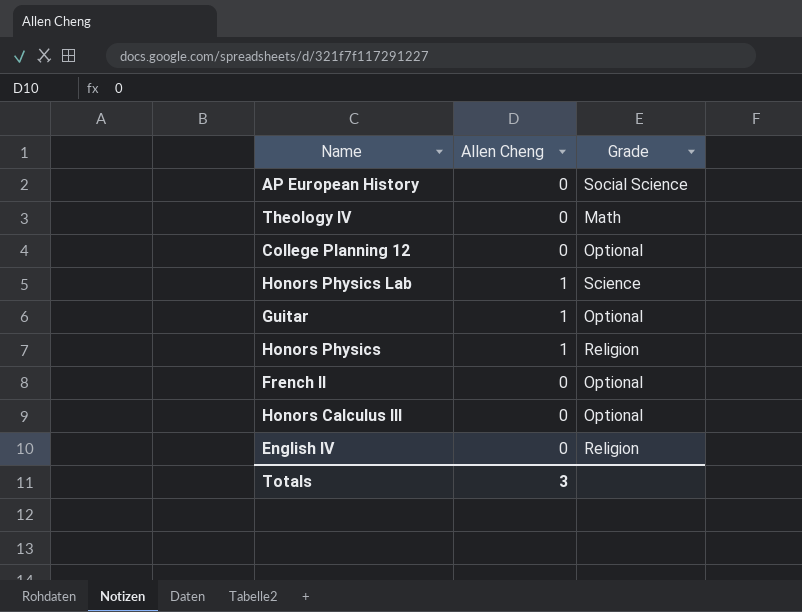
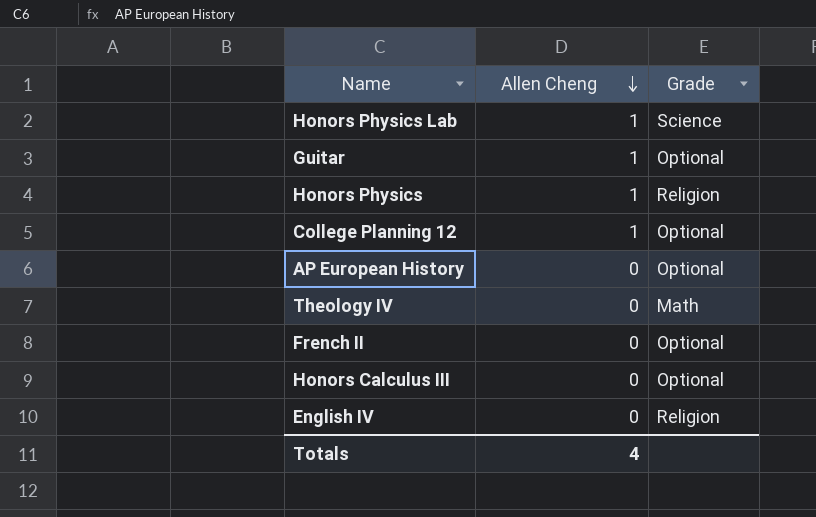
row order: none -> Allen Cheng descending
College Planning 12 | Allen Cheng: 0 -> 1
AP European History | Grade: Social Science -> Optional
Totals | Allen Cheng: 3 -> 4

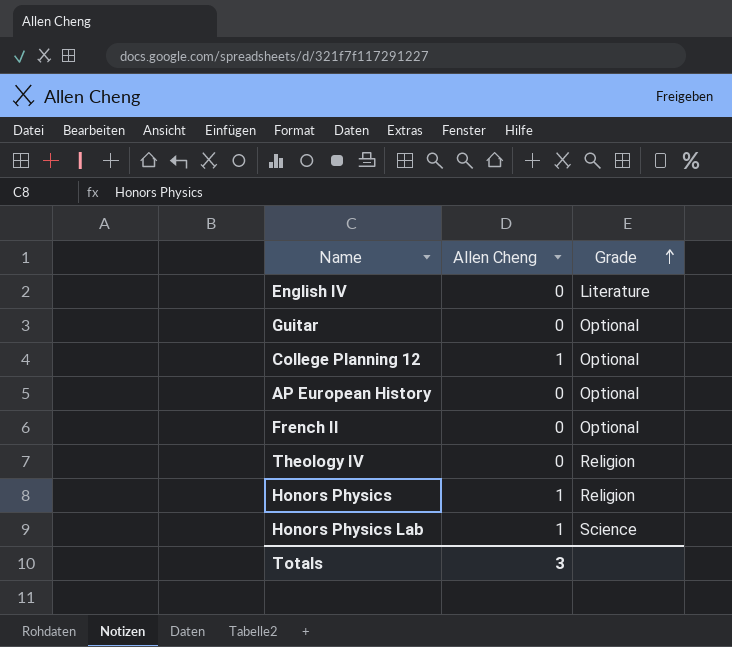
row order: Allen Cheng descending -> Grade ascending
row Honors Calculus III: 0 | Optional -> none
English IV | Grade: Religion -> Literature
Guitar | Allen Cheng: 1 -> 0
Theology IV | Grade: Math -> Religion
Totals | Allen Cheng: 4 -> 3

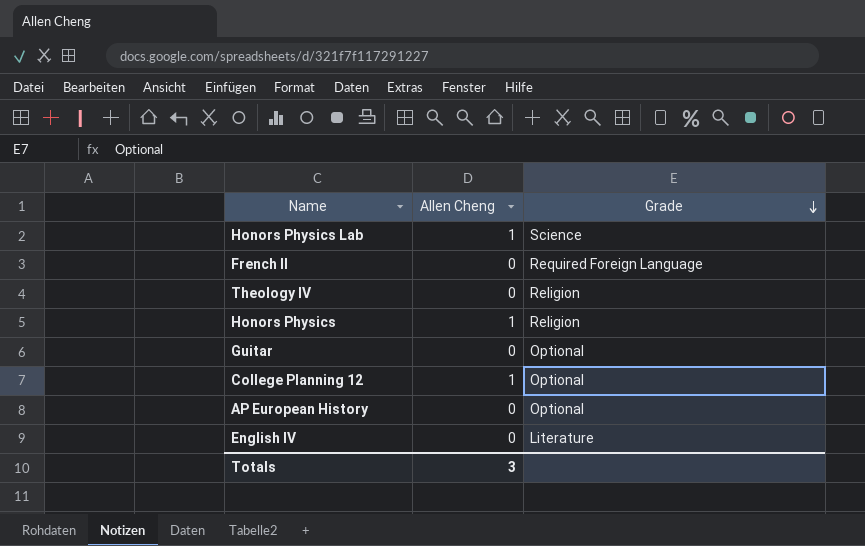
row order: Grade ascending -> Grade descending
French II | Grade: Optional -> Required Foreign Language

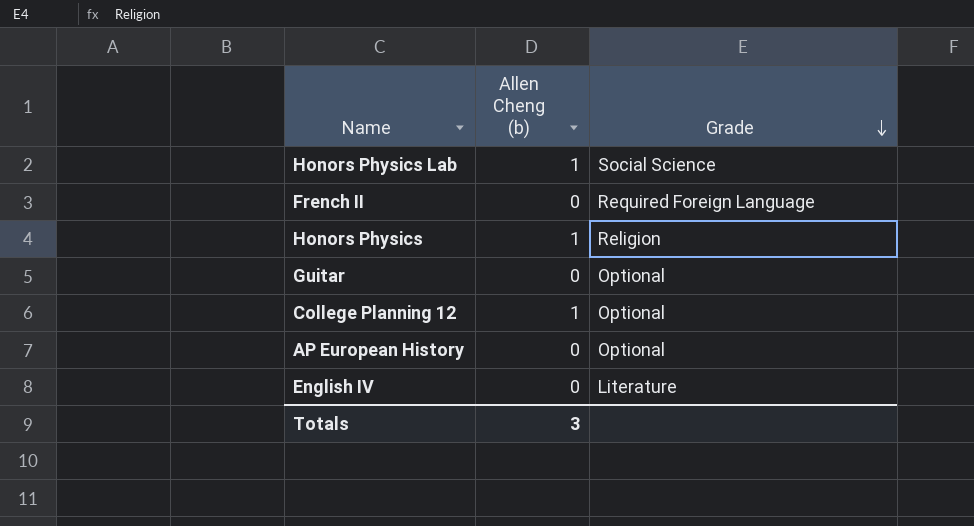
column name: Allen Cheng -> Allen Cheng (b)
row Theology IV: 0 | Religion -> none
Honors Physics Lab | Grade: Science -> Social Science

